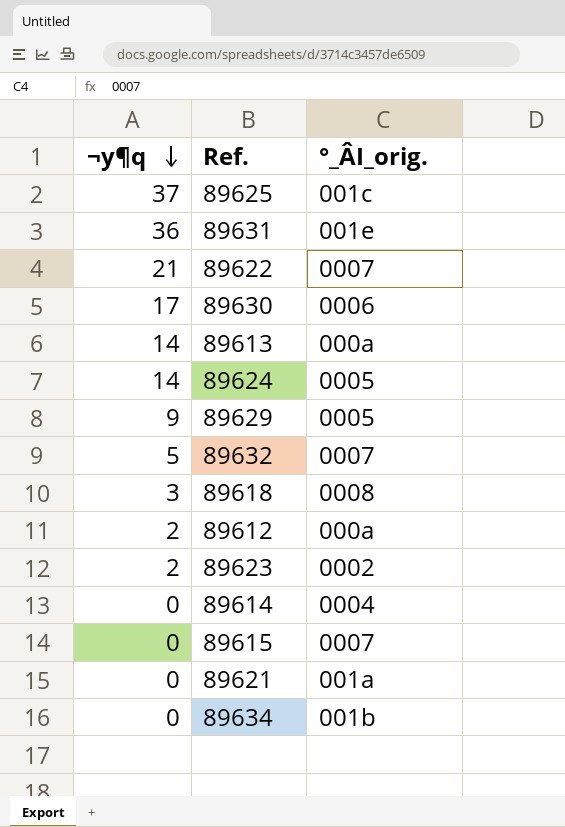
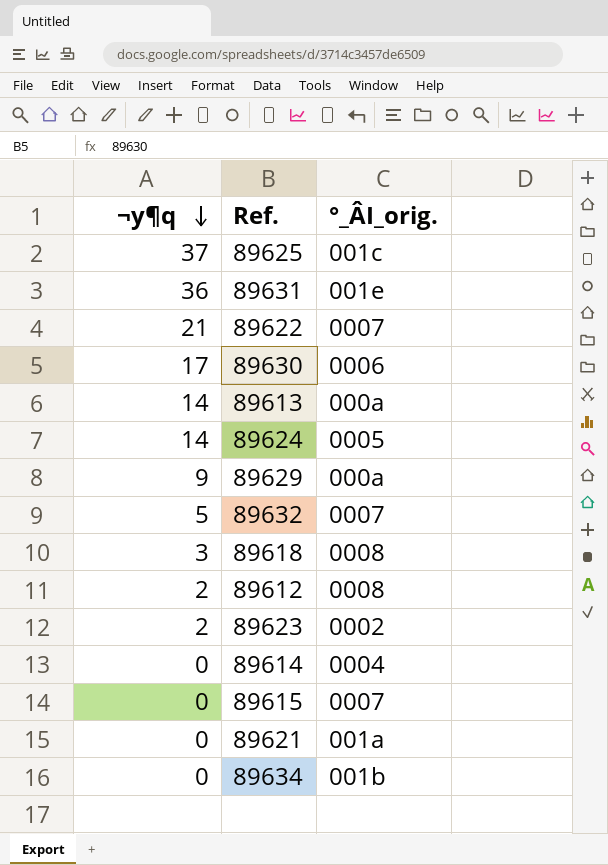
89629 | °_ÂI_orig.: 0005 -> 000a
89612 | °_ÂI_orig.: 000a -> 0008

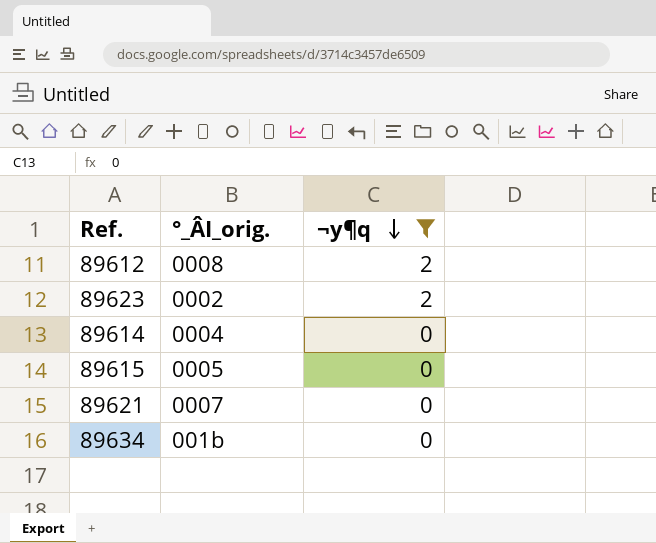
filter: none -> ¬y¶q <= 2
column ¬y¶q | position: 1 -> 3
89615 | °_ÂI_orig.: 0007 -> 0005
89621 | °_ÂI_orig.: 001a -> 0007

